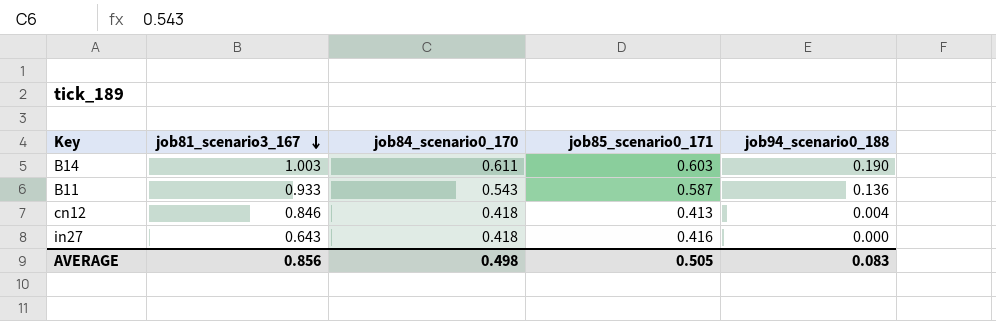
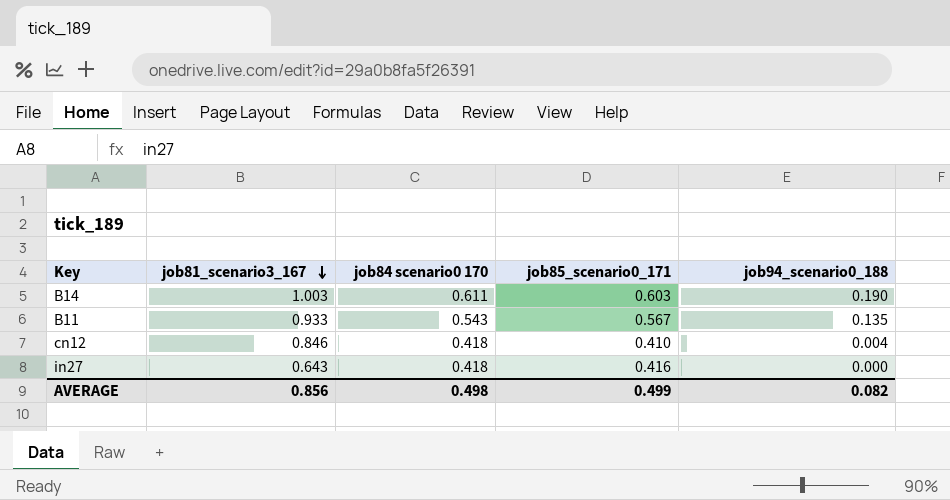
column name: job84_scenario0_170 -> job84 scenario0 170
B11 | job85_scenario0_171: 0.587 -> 0.567
B11 | job94_scenario0_188: 0.136 -> 0.135
cn12 | job85_scenario0_171: 0.413 -> 0.410
AVERAGE | job85_scenario0_171: 0.505 -> 0.499
AVERAGE | job94_scenario0_188: 0.083 -> 0.082

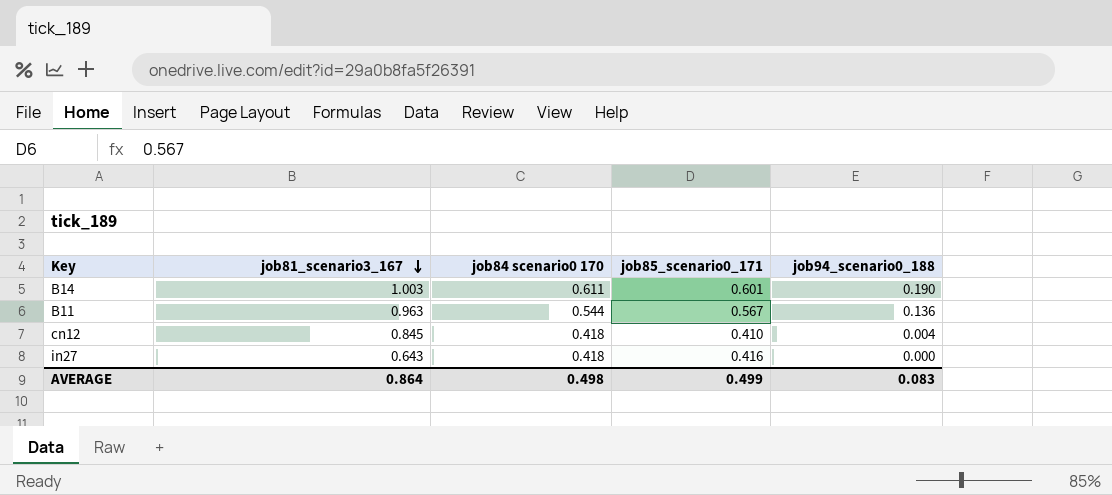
B14 | job85_scenario0_171: 0.603 -> 0.601
B11 | job81_scenario3_167: 0.933 -> 0.963
B11 | job84 scenario0 170: 0.543 -> 0.544
B11 | job94_scenario0_188: 0.135 -> 0.136
cn12 | job81_scenario3_167: 0.846 -> 0.845
AVERAGE | job81_scenario3_167: 0.856 -> 0.864
AVERAGE | job94_scenario0_188: 0.082 -> 0.083

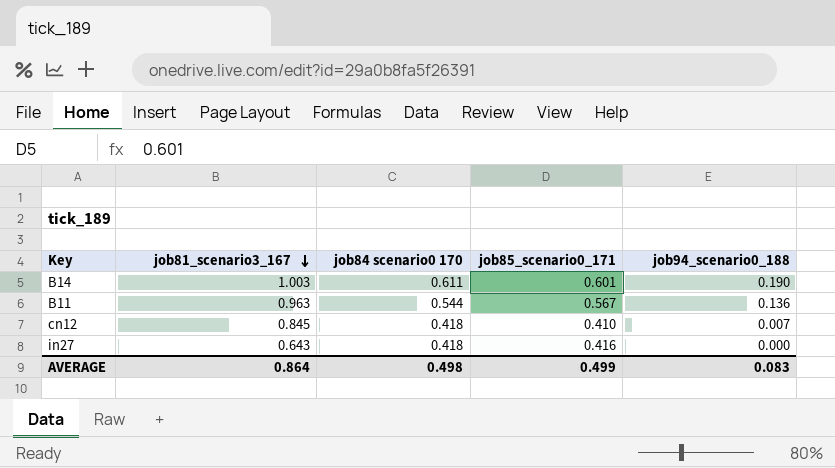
cn12 | job94_scenario0_188: 0.004 -> 0.007

